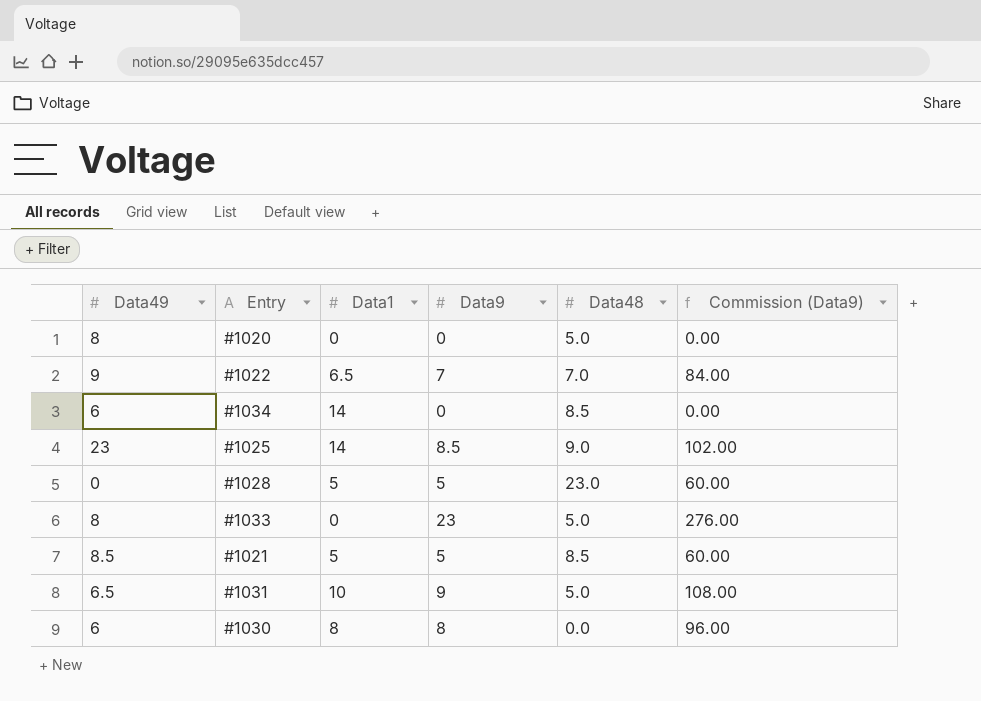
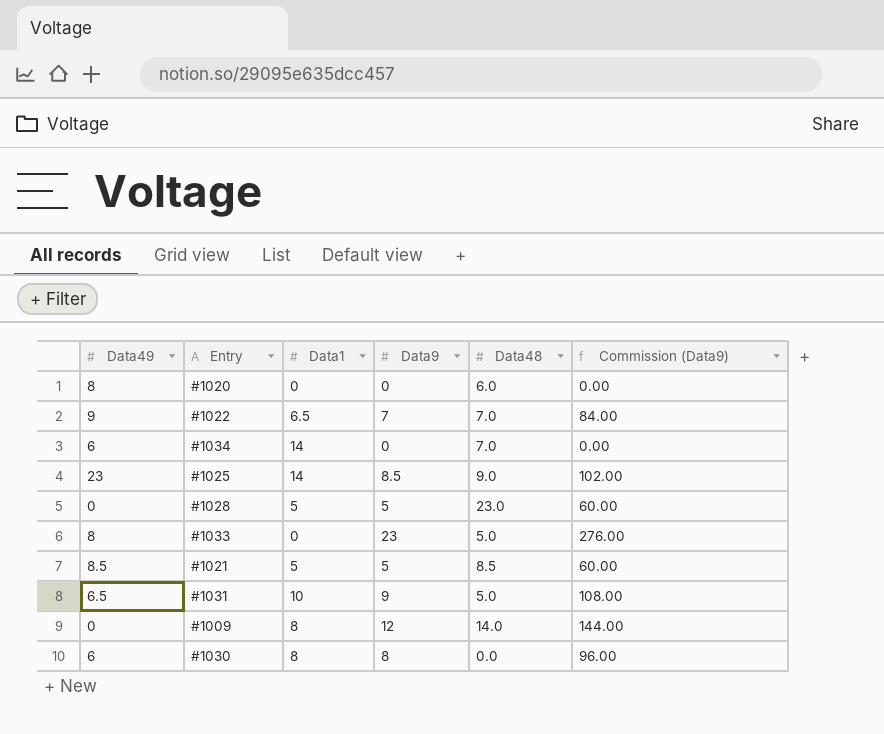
#1020 | Data48: 5.0 -> 6.0
#1034 | Data48: 8.5 -> 7.0
row #1009: none -> 0 | 8 | 12 | 14.0 | 144.00

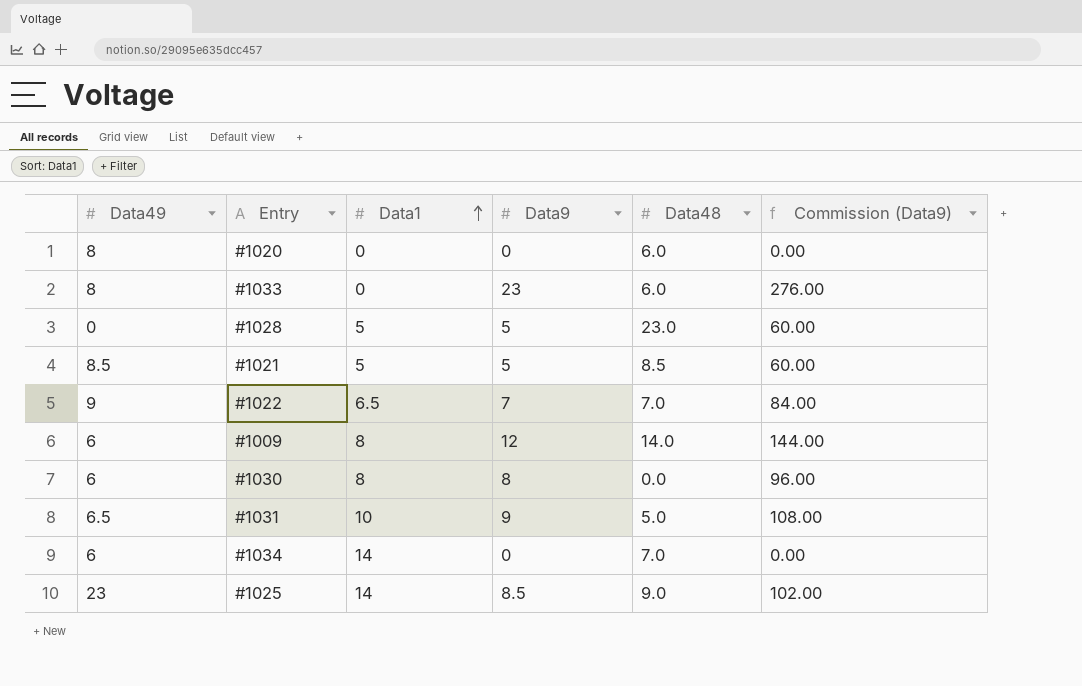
row order: none -> Data1 ascending
#1033 | Data48: 5.0 -> 6.0
#1009 | Data49: 0 -> 6

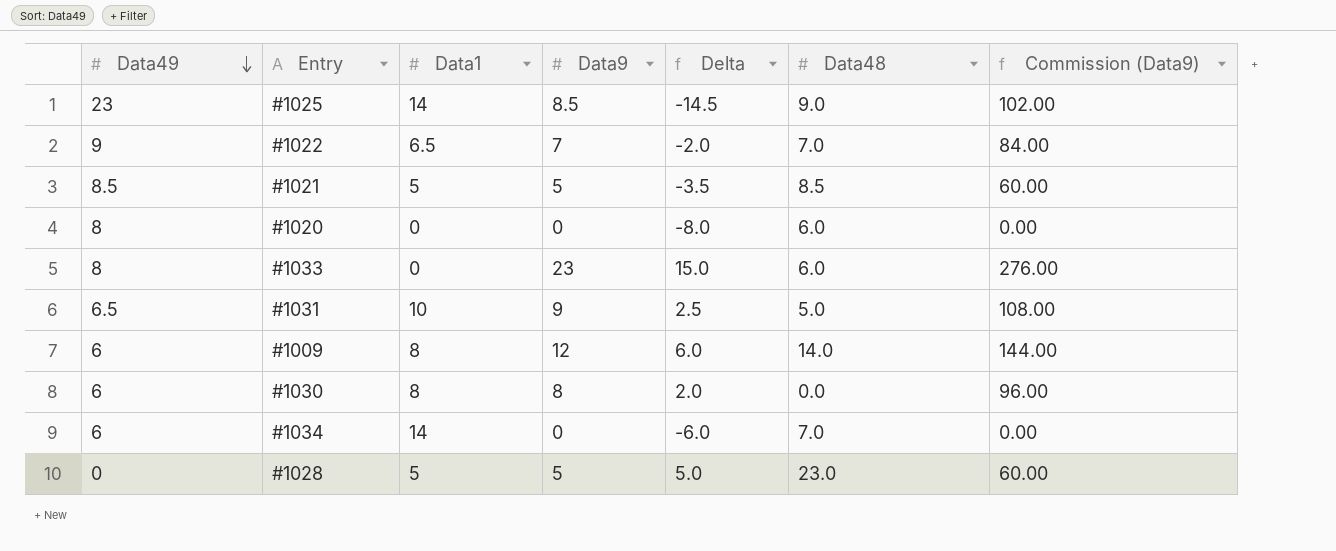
row order: Data1 ascending -> Data49 descending
column Delta | formula: none -> [Data9] - [Data49]

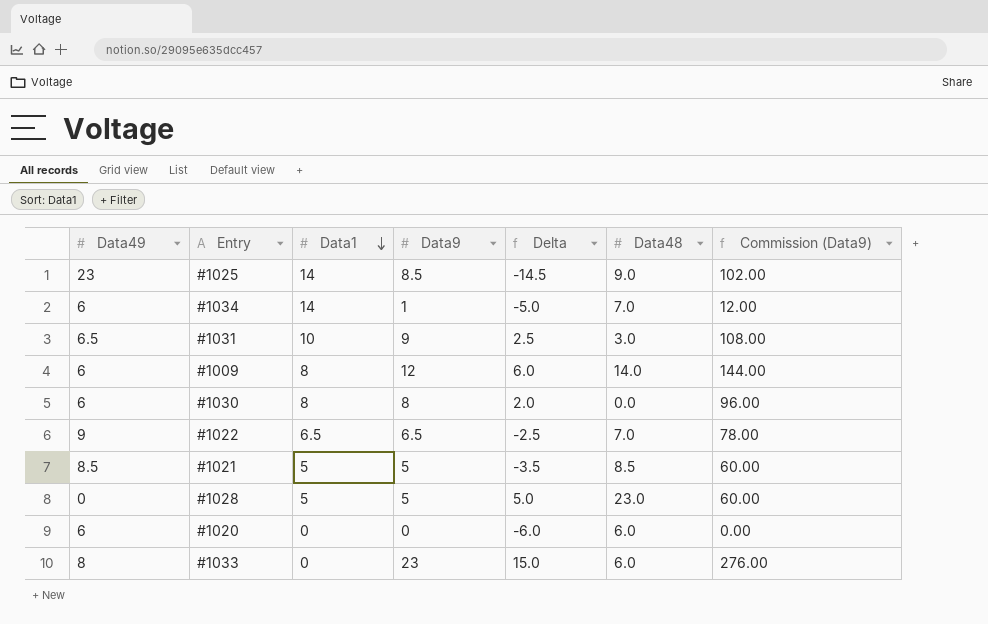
row order: Data49 descending -> Data1 descending
#1034 | Data9: 0 -> 1
#1034 | Delta: -6.0 -> -5.0
#1034 | Commission (Data9): 0.00 -> 12.00
#1031 | Data48: 5.0 -> 3.0
#1022 | Data9: 7 -> 6.5
#1022 | Delta: -2.0 -> -2.5
#1022 | Commission (Data9): 84.00 -> 78.00
#1020 | Data49: 8 -> 6
#1020 | Delta: -8.0 -> -6.0

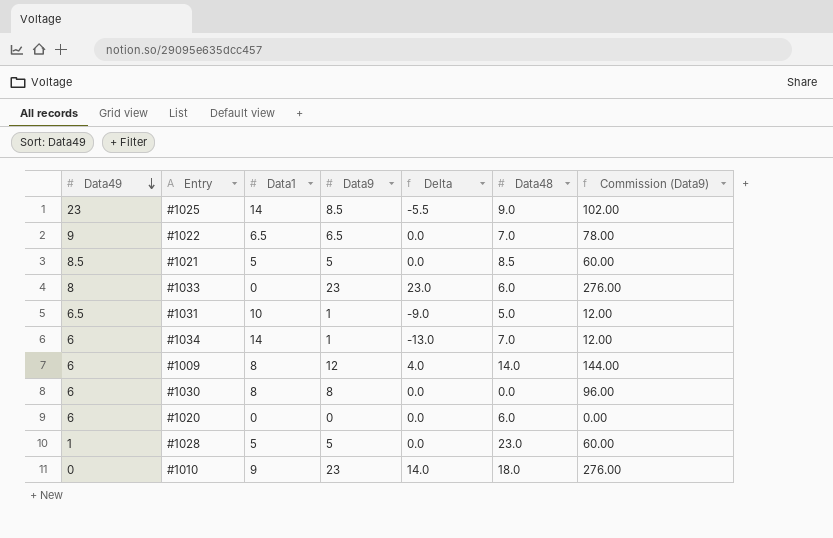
row order: Data1 descending -> Data49 descending
column Delta | formula: [Data9] - [Data49] -> [Data9] - [Data1]
#1031 | Data9: 9 -> 1
#1031 | Data48: 3.0 -> 5.0
#1031 | Commission (Data9): 108.00 -> 12.00
#1028 | Data49: 0 -> 1
row #1010: none -> 0 | 9 | 23 | 14.0 | 18.0 | 276.00

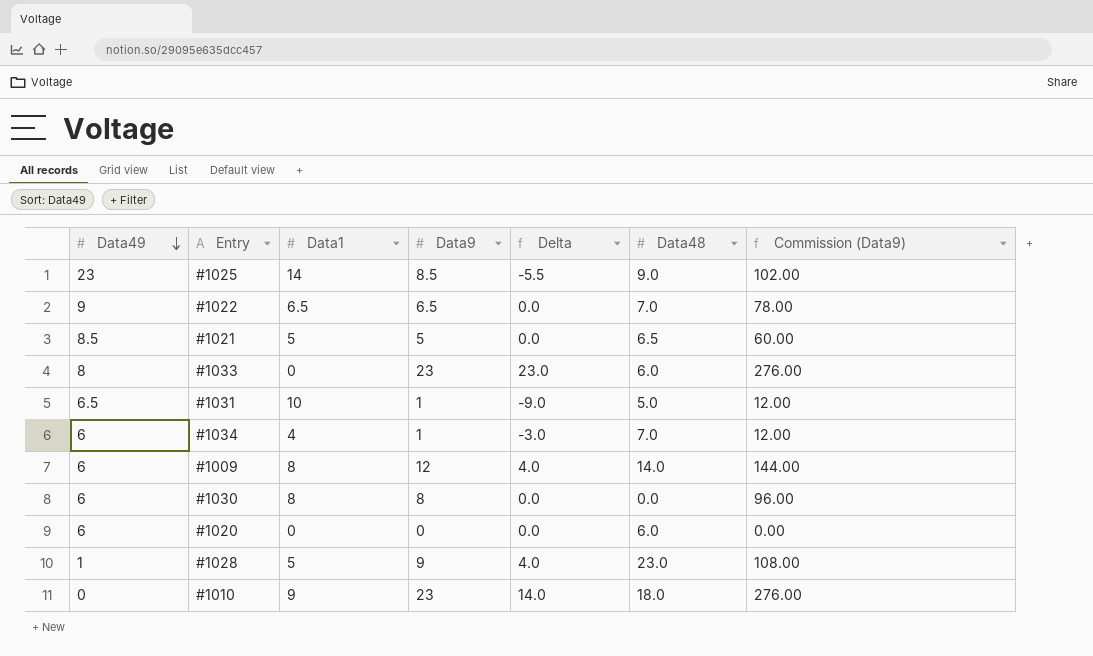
#1021 | Data48: 8.5 -> 6.5
#1034 | Data1: 14 -> 4
#1034 | Delta: -13.0 -> -3.0
#1028 | Data9: 5 -> 9
#1028 | Delta: 0.0 -> 4.0
#1028 | Commission (Data9): 60.00 -> 108.00

